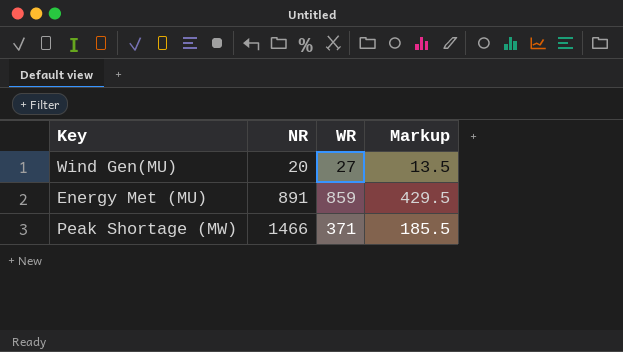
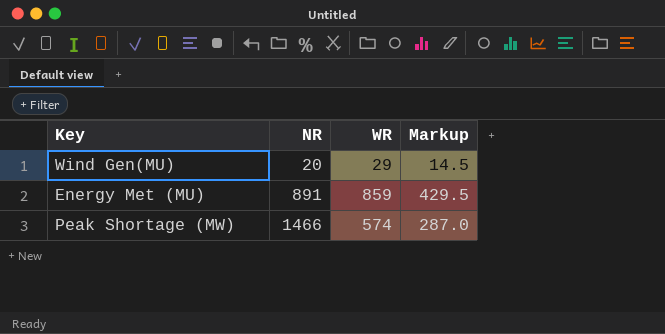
Wind Gen(MU) | WR: 27 -> 29
Wind Gen(MU) | Markup: 13.5 -> 14.5
Peak Shortage (MW) | WR: 371 -> 574
Peak Shortage (MW) | Markup: 185.5 -> 287.0

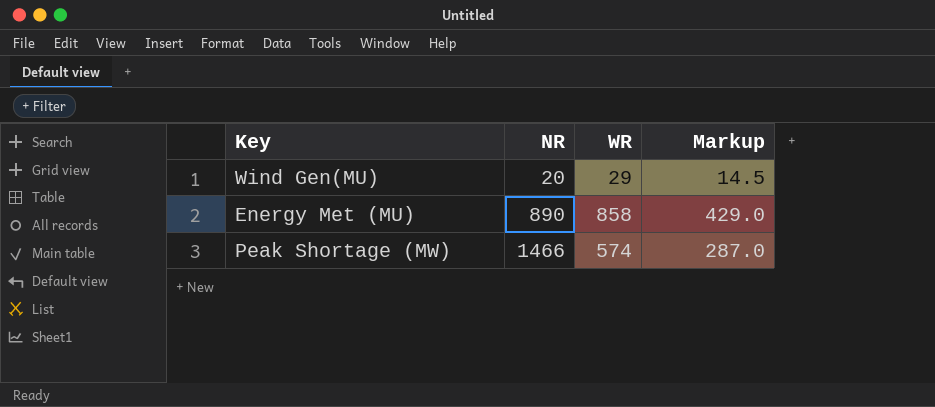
Energy Met (MU) | NR: 891 -> 890
Energy Met (MU) | WR: 859 -> 858
Energy Met (MU) | Markup: 429.5 -> 429.0

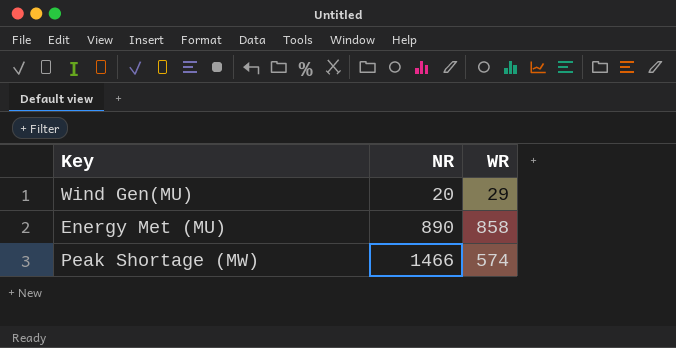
column Markup | formula: [WR] * 0.5 -> none

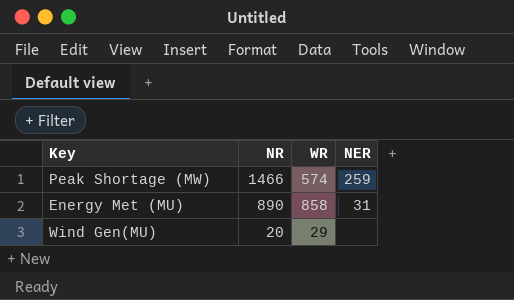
row order: NR ascending -> NR descending
column NER | position: none -> 4

